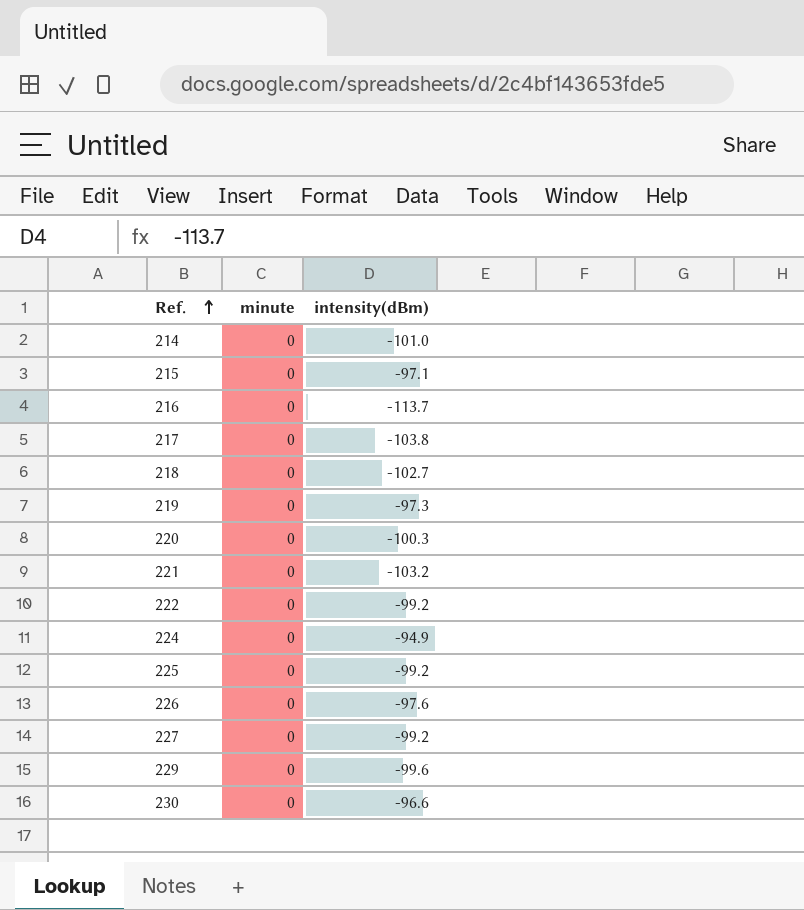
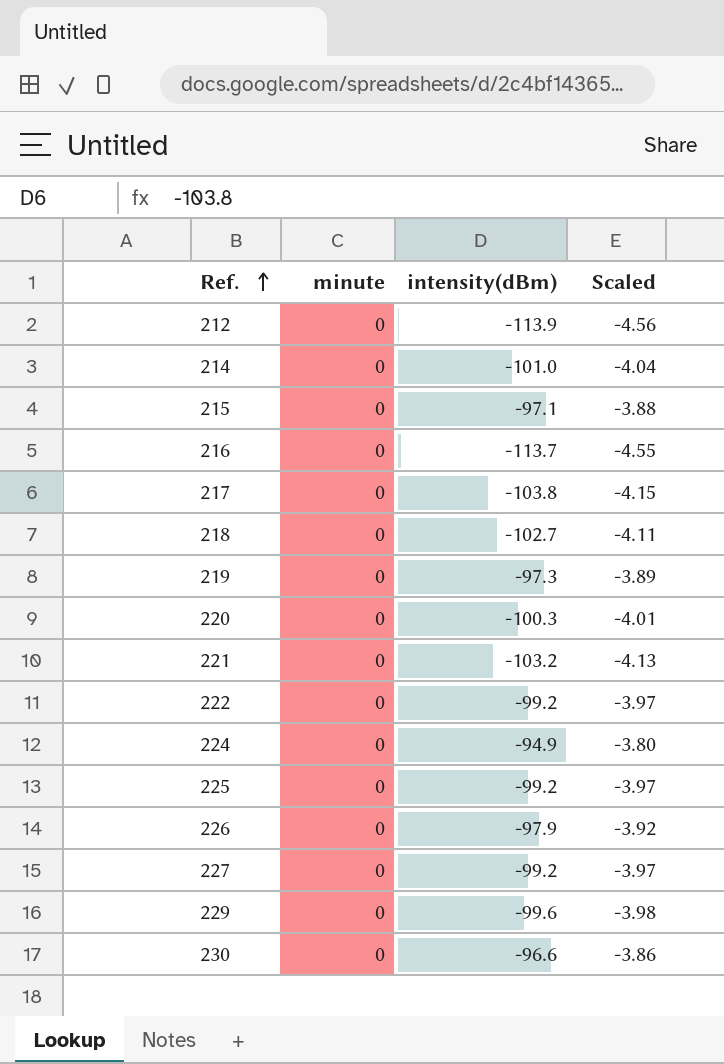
column Scaled | formula: none -> [intensity(dBm)] * 0.04
row 212: none -> 0 | -113.9 | -4.56
226 | intensity(dBm): -97.6 -> -97.9

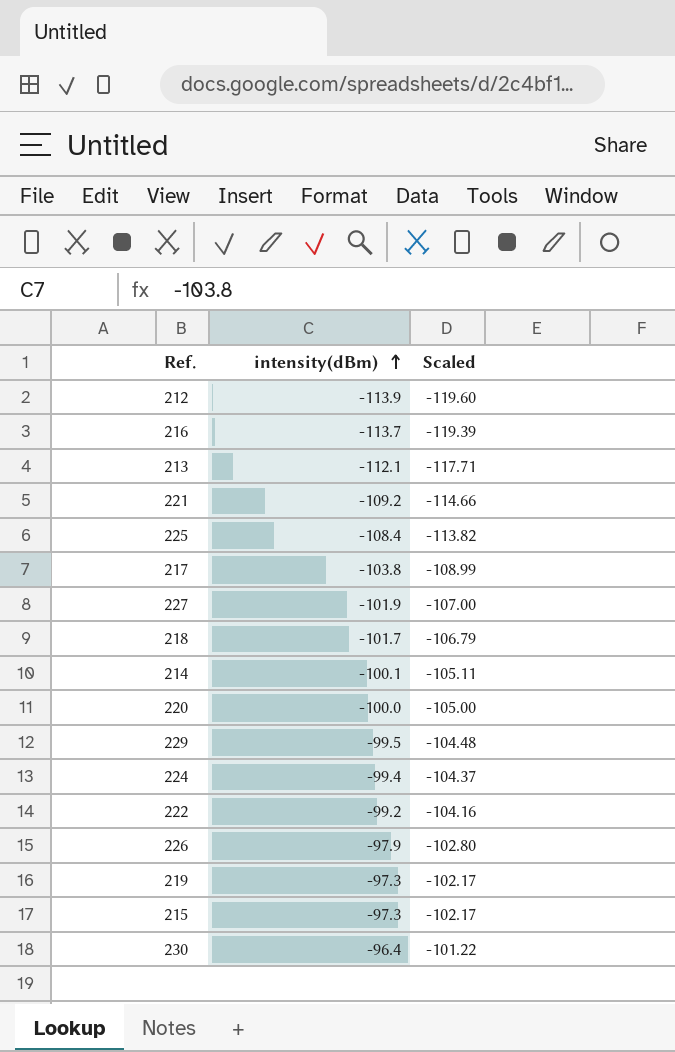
row order: Ref. ascending -> intensity(dBm) ascending
column minute | position: 2 -> none
column Scaled | formula: [intensity(dBm)] * 0.04 -> [intensity(dBm)] * 1.05
row 213: none -> -112.1 | -117.71
221 | intensity(dBm): -103.2 -> -109.2
225 | intensity(dBm): -99.2 -> -108.4
227 | intensity(dBm): -99.2 -> -101.9
218 | intensity(dBm): -102.7 -> -101.7
214 | intensity(dBm): -101.0 -> -100.1
220 | intensity(dBm): -100.3 -> -100.0
229 | intensity(dBm): -99.6 -> -99.5
224 | intensity(dBm): -94.9 -> -99.4
215 | intensity(dBm): -97.1 -> -97.3
230 | intensity(dBm): -96.6 -> -96.4

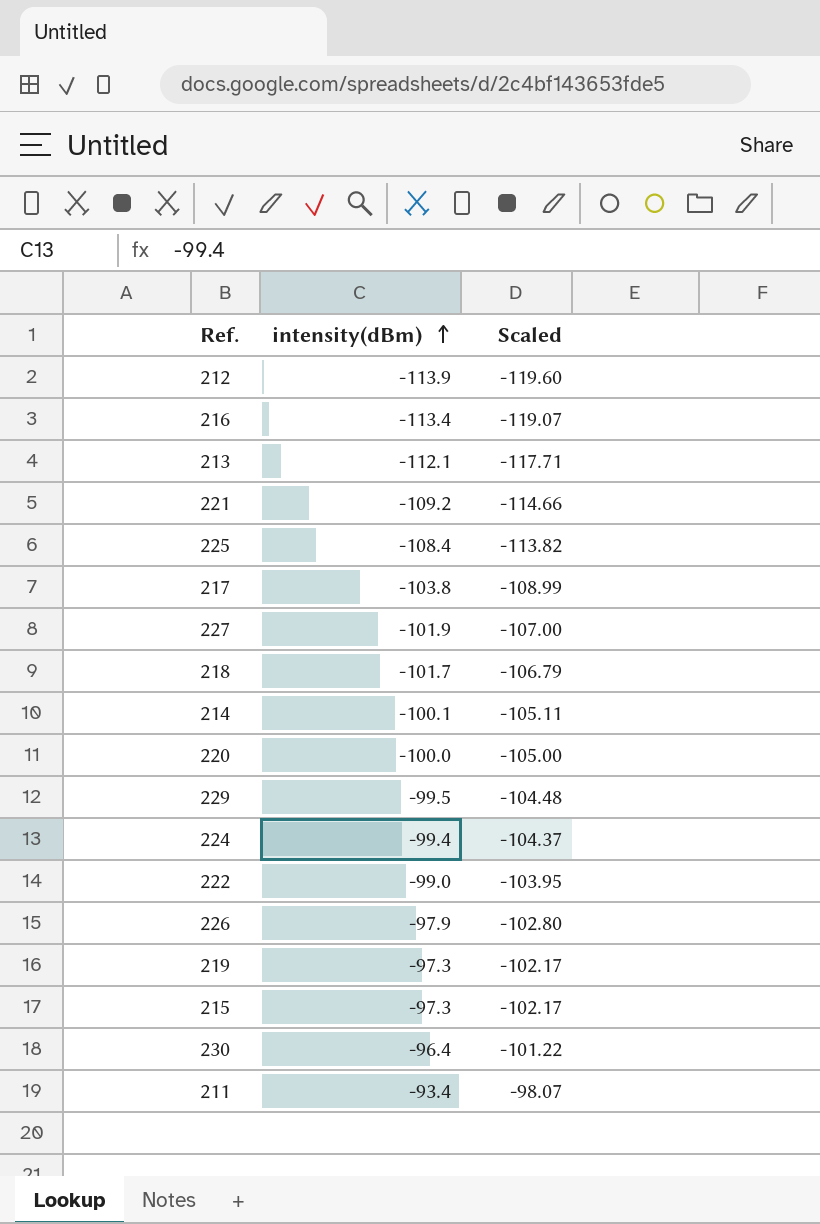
216 | intensity(dBm): -113.7 -> -113.4
216 | Scaled: -119.39 -> -119.07
222 | intensity(dBm): -99.2 -> -99.0
222 | Scaled: -104.16 -> -103.95
row 211: none -> -93.4 | -98.07

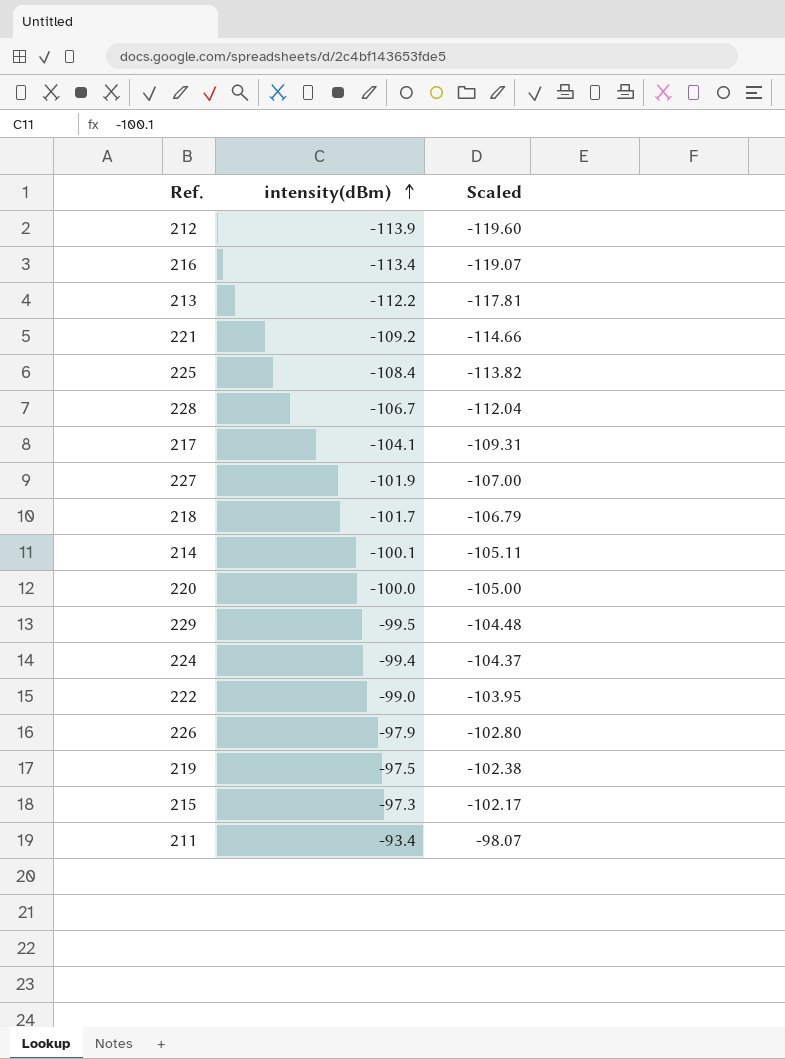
row 230: -96.4 | -101.22 -> none
213 | intensity(dBm): -112.1 -> -112.2
213 | Scaled: -117.71 -> -117.81
row 228: none -> -106.7 | -112.04
217 | intensity(dBm): -103.8 -> -104.1
217 | Scaled: -108.99 -> -109.31
219 | intensity(dBm): -97.3 -> -97.5
219 | Scaled: -102.17 -> -102.38

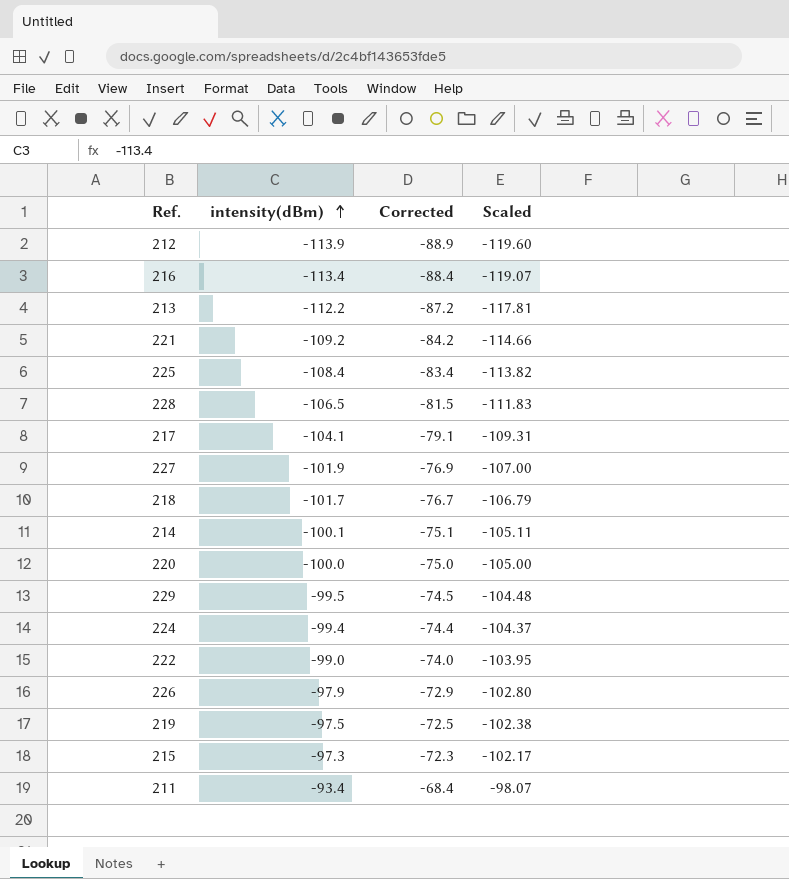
column Corrected | formula: none -> [intensity(dBm)] + 25
228 | intensity(dBm): -106.7 -> -106.5
228 | Scaled: -112.04 -> -111.83

